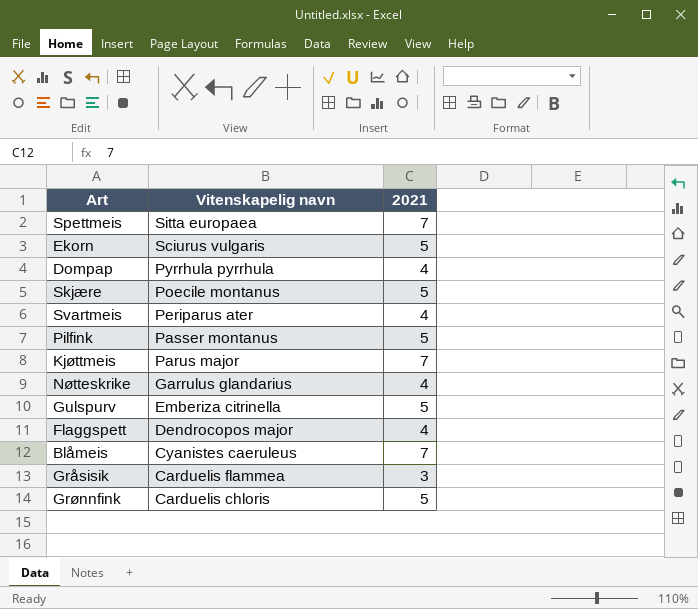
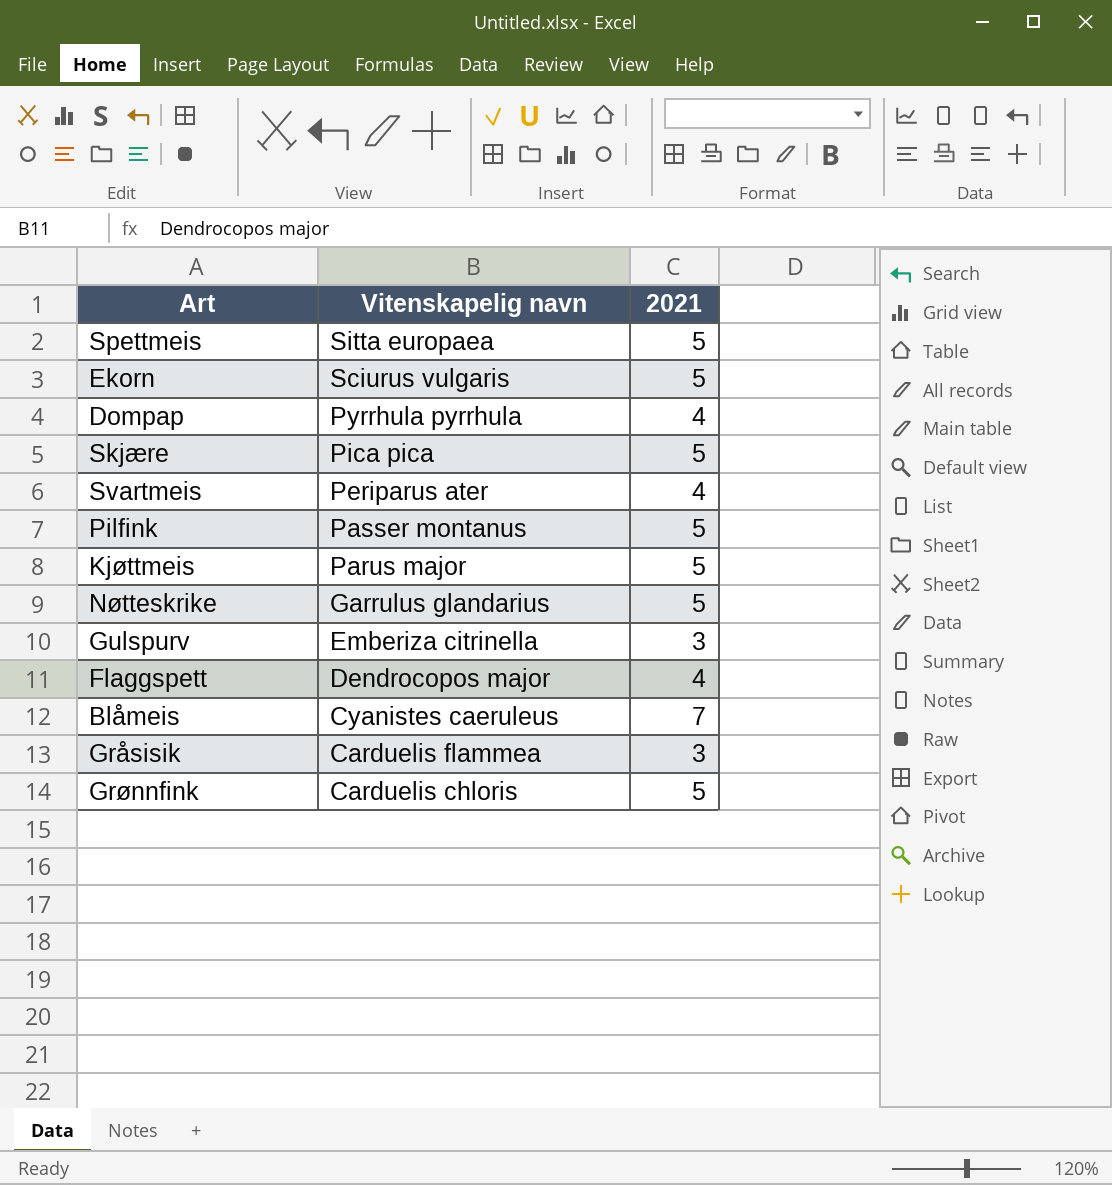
Spettmeis | 2021: 7 -> 5
Skjære | Vitenskapelig navn: Poecile montanus -> Pica pica
Kjøttmeis | 2021: 7 -> 5
Nøtteskrike | 2021: 4 -> 5
Gulspurv | 2021: 5 -> 3

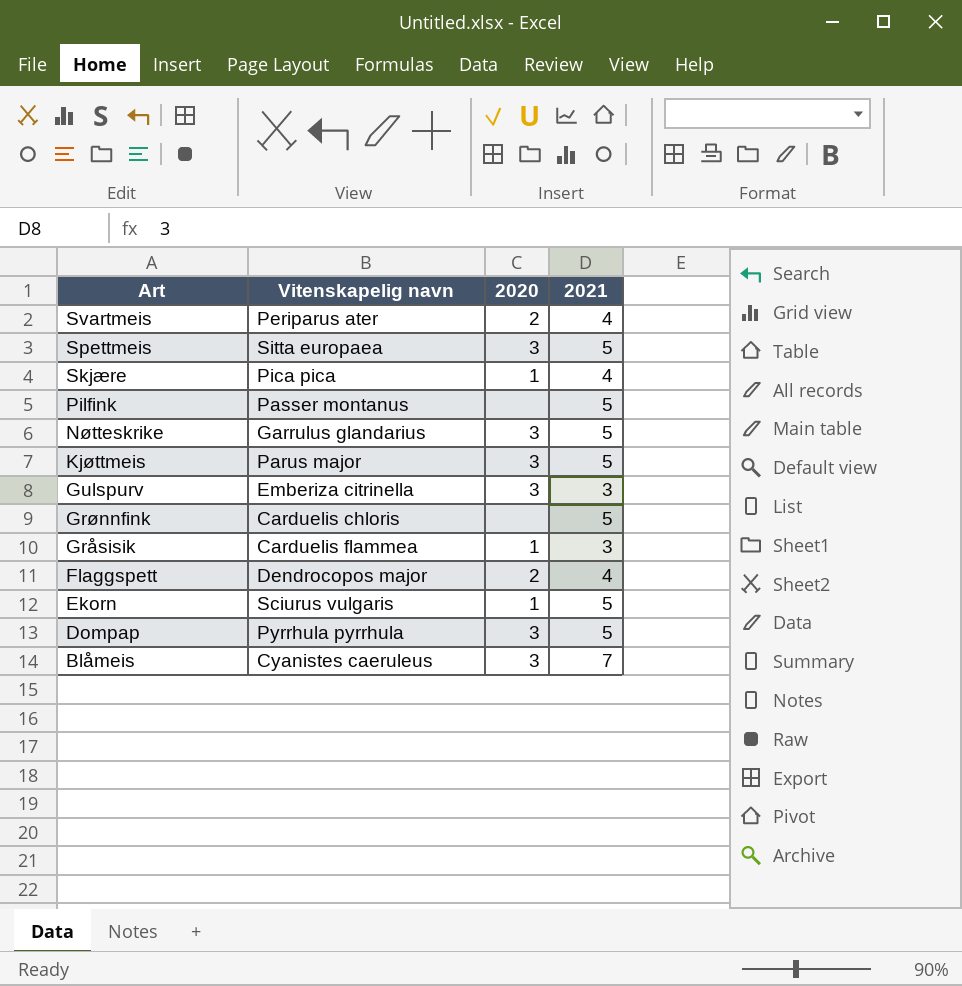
row order: Vitenskapelig navn descending -> Art descending
column 2020 | position: none -> 3
Skjære | 2021: 5 -> 4
Dompap | 2021: 4 -> 5

